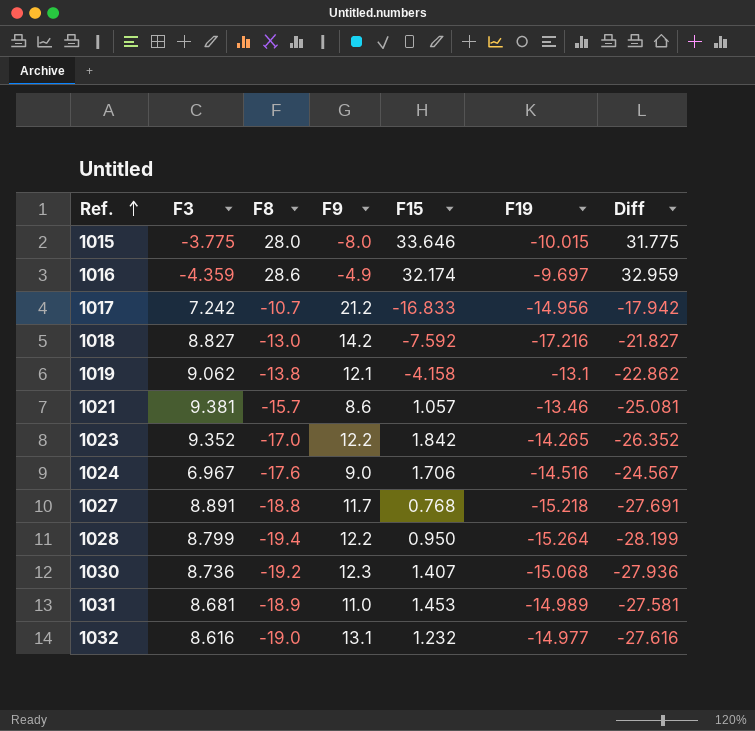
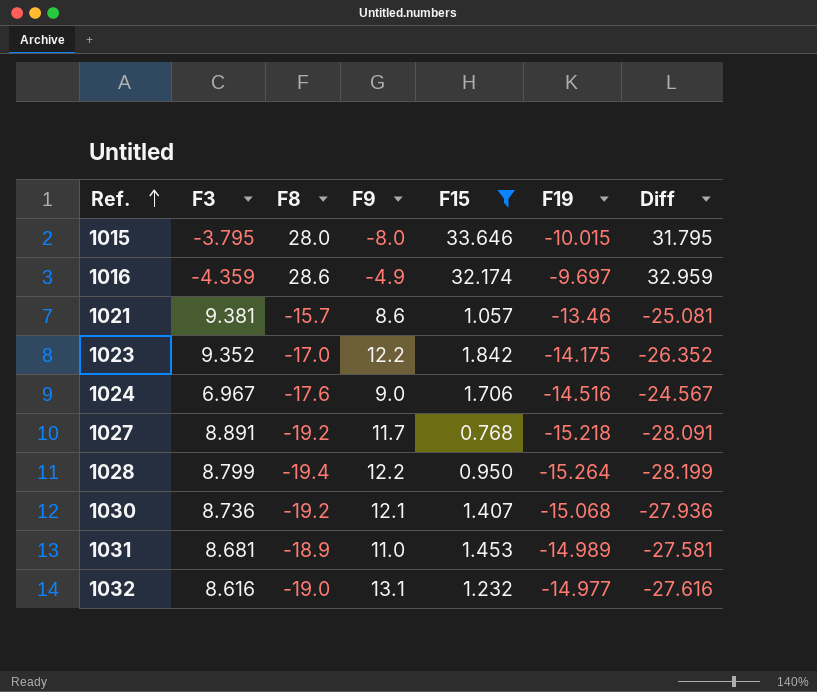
filter: none -> F15 >= 0.768
1015 | F3: -3.775 -> -3.795
1015 | Diff: 31.775 -> 31.795
1023 | F19: -14.265 -> -14.175
1027 | F8: -18.8 -> -19.2
1027 | Diff: -27.691 -> -28.091
1030 | F9: 12.3 -> 12.1

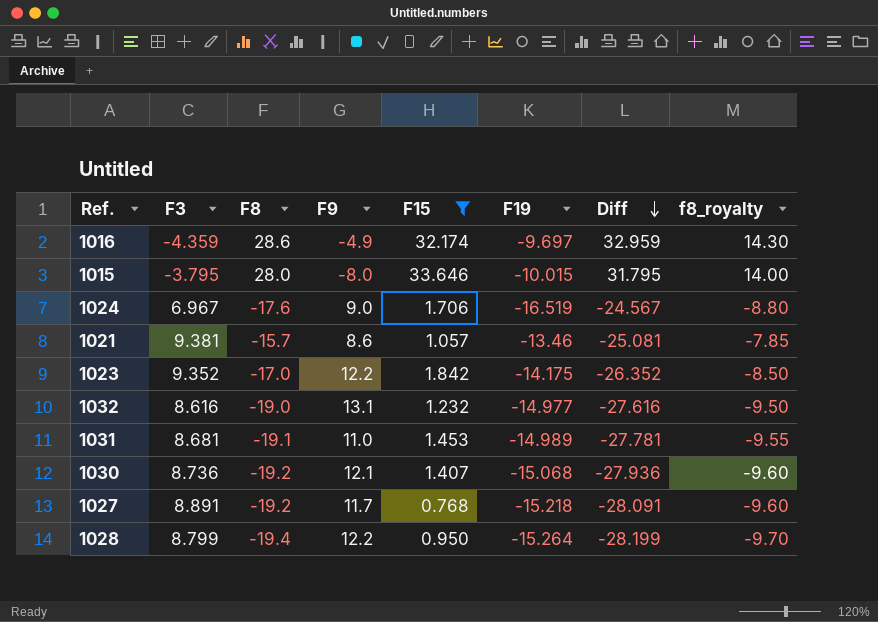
row order: Ref. ascending -> Diff descending
column f8_royalty | formula: none -> [F8] * 0.5
1024 | F19: -14.516 -> -16.519
1031 | F8: -18.9 -> -19.1
1031 | Diff: -27.581 -> -27.781

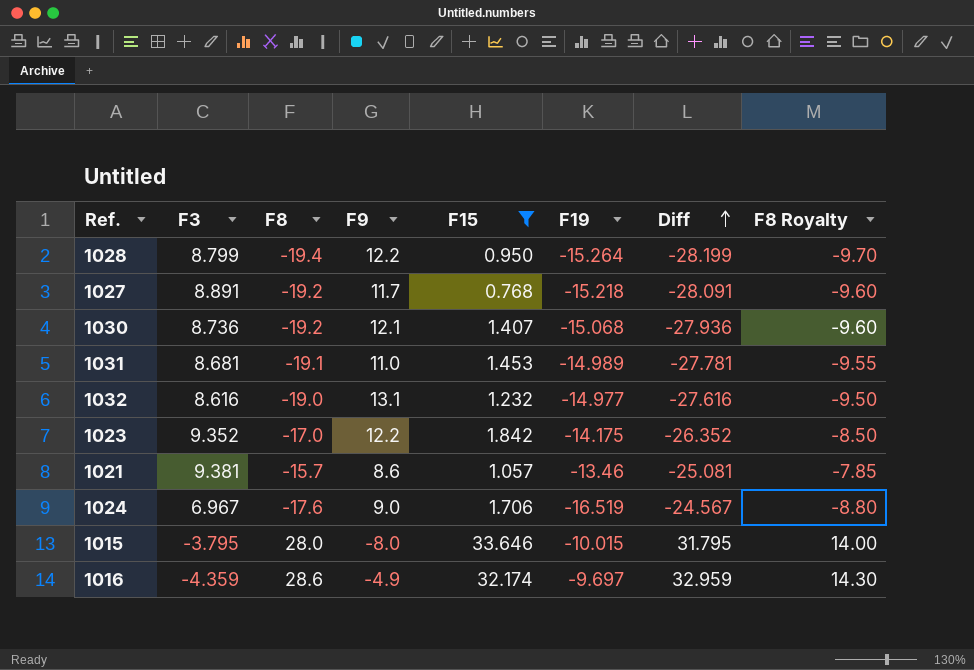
row order: Diff descending -> Diff ascending
column name: f8_royalty -> F8 Royalty

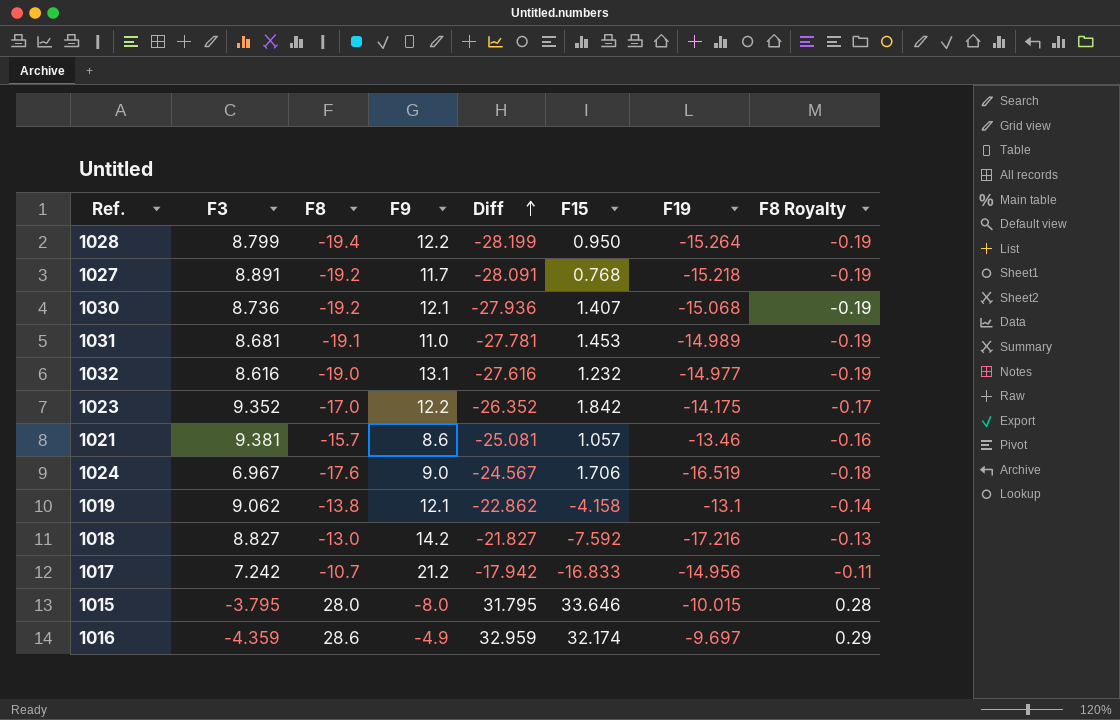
filter: F15 >= 0.768 -> none
column Diff | position: 7 -> 5
column F8 Royalty | formula: [F8] * 0.5 -> [F8] * 0.01

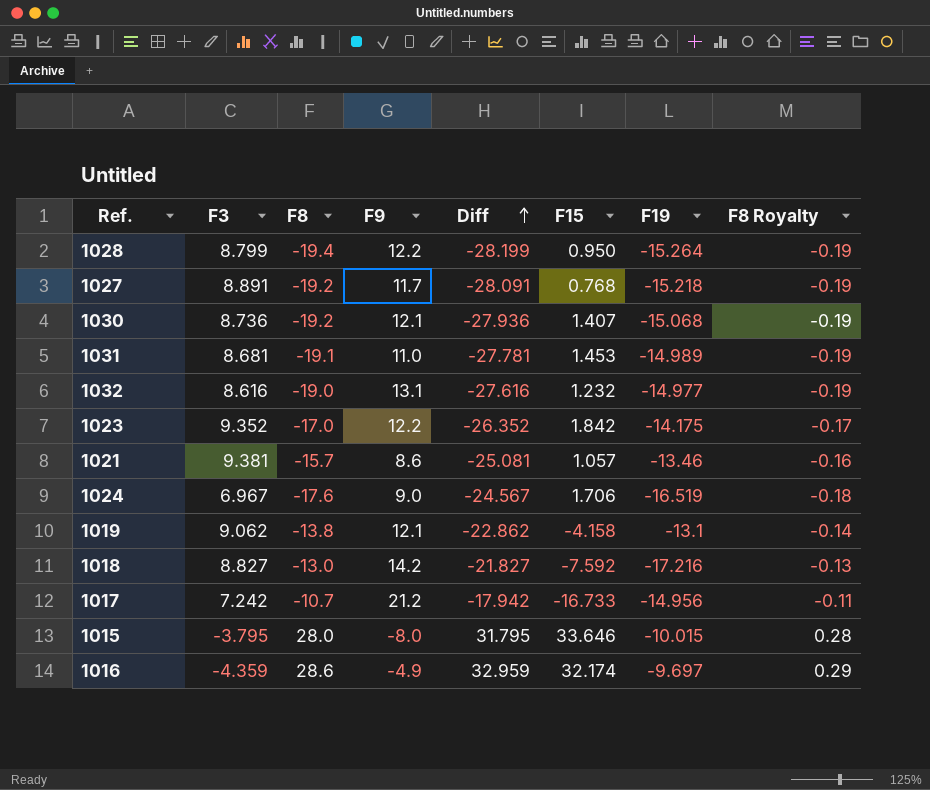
1017 | F15: -16.833 -> -16.733

